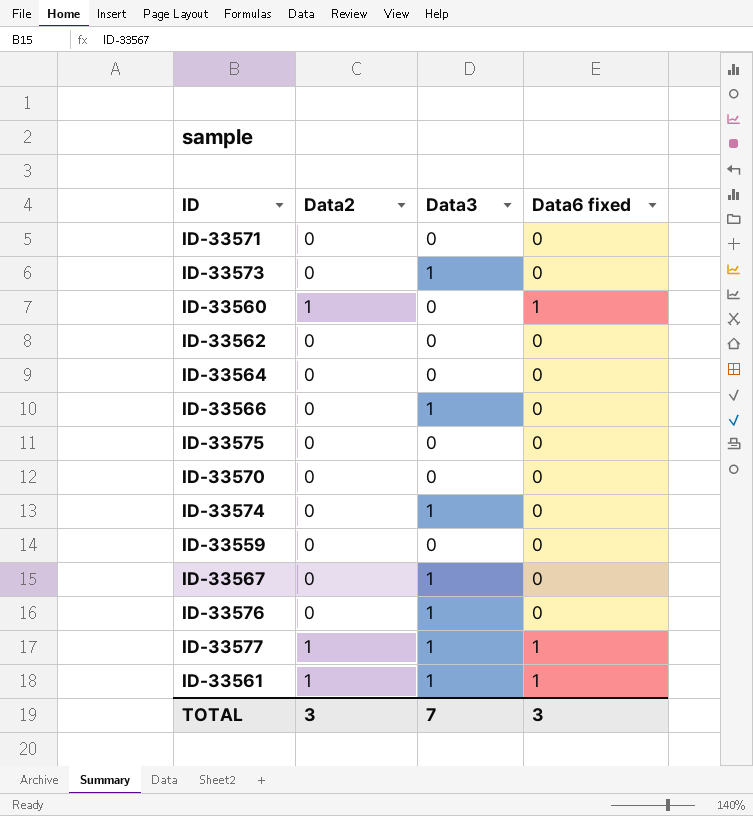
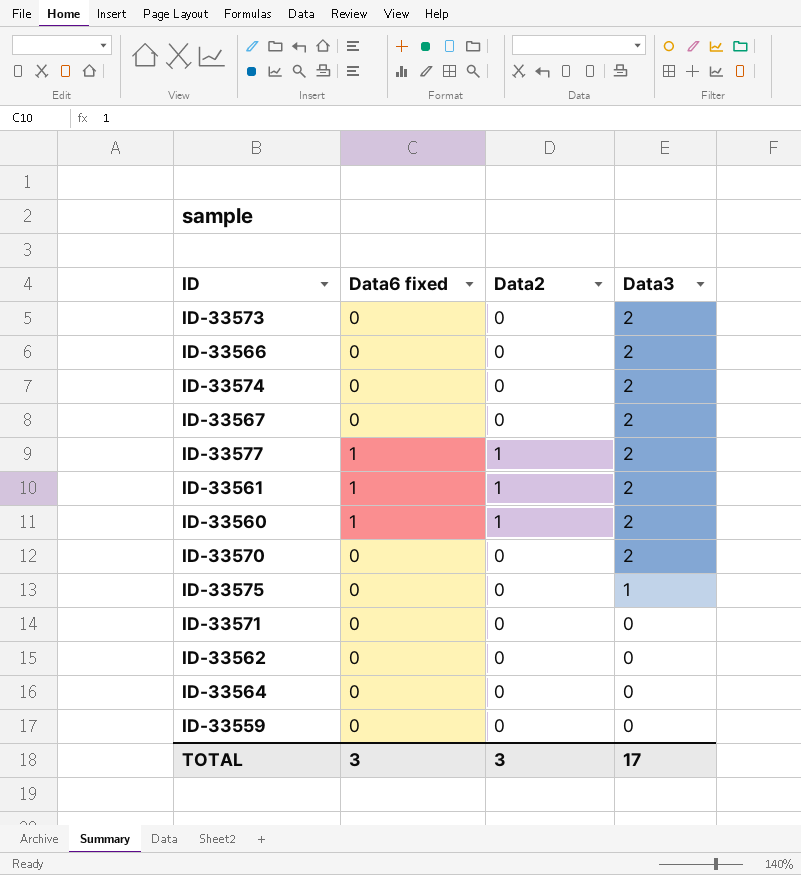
row order: none -> Data3 descending
column Data6 fixed | position: 4 -> 2
row ID-33576: 0 | 1 | 0 -> none
ID-33573 | Data3: 1 -> 2
ID-33566 | Data3: 1 -> 2
ID-33574 | Data3: 1 -> 2
ID-33567 | Data3: 1 -> 2
ID-33577 | Data3: 1 -> 2
ID-33561 | Data3: 1 -> 2
ID-33560 | Data3: 0 -> 2
ID-33570 | Data3: 0 -> 2
ID-33575 | Data3: 0 -> 1
TOTAL | Data3: 7 -> 17

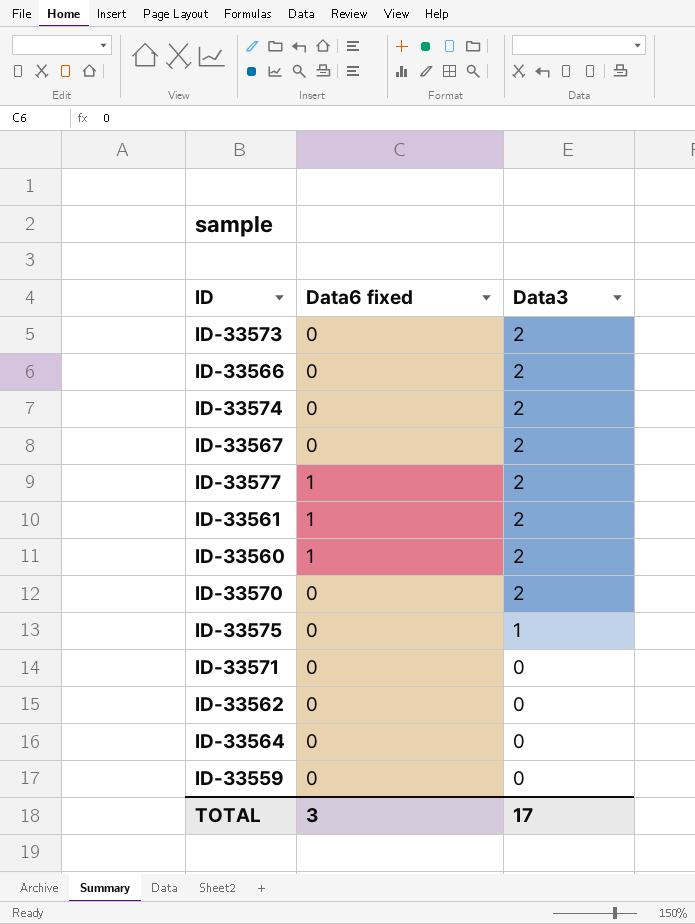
column Data2 | position: 3 -> none

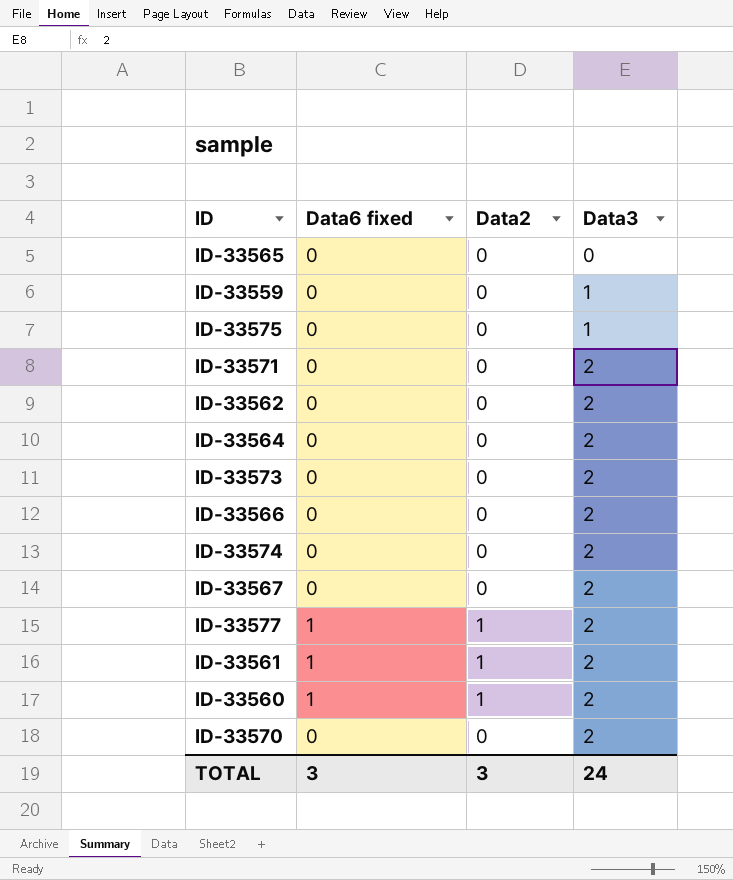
row order: Data3 descending -> Data3 ascending
column Data2 | position: none -> 3
row ID-33565: none -> 0 | 0 | 0
ID-33559 | Data3: 0 -> 1
ID-33571 | Data3: 0 -> 2
ID-33562 | Data3: 0 -> 2
ID-33564 | Data3: 0 -> 2
TOTAL | Data3: 17 -> 24

